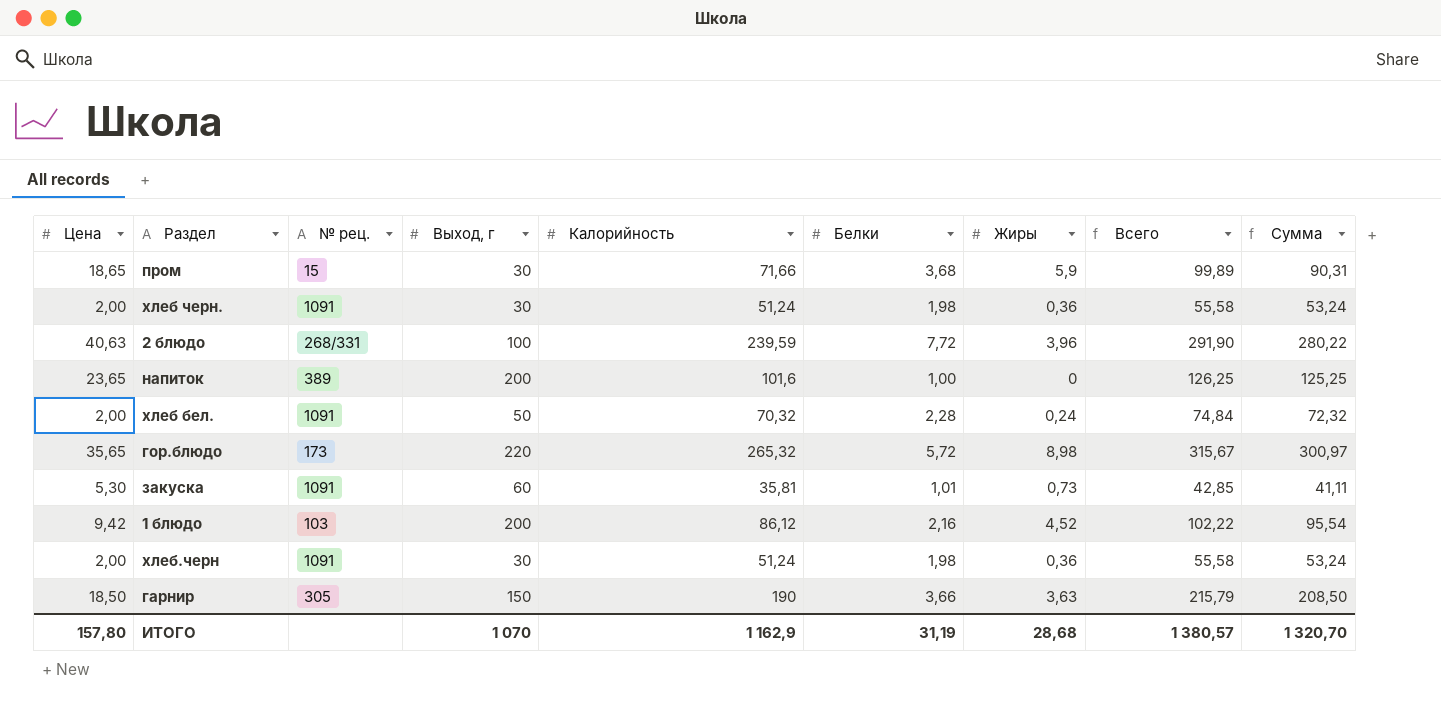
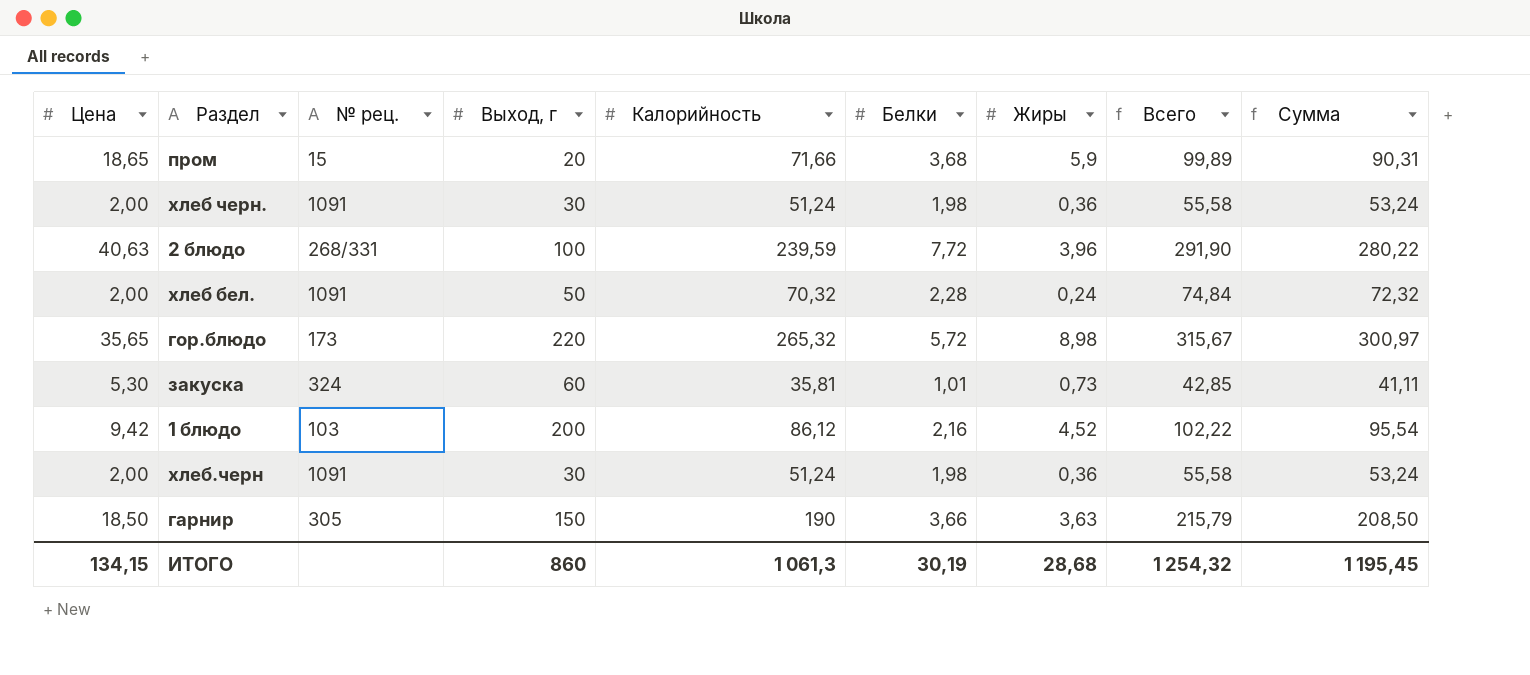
row напиток: 23,65 | 389 | 200 | 101,6 | 1,00 | 0 | 126,25 | 125,25 -> none
пром | Выход, г: 30 -> 20
закуска | № рец.: 1091 -> 324
ИТОГО | Цена: 157,80 -> 134,15
ИТОГО | Выход, г: 1 070 -> 860
ИТОГО | Калорийность: 1 162,9 -> 1 061,3
ИТОГО | Белки: 31,19 -> 30,19
ИТОГО | Всего: 1 380,57 -> 1 254,32
ИТОГО | Сумма: 1 320,70 -> 1 195,45

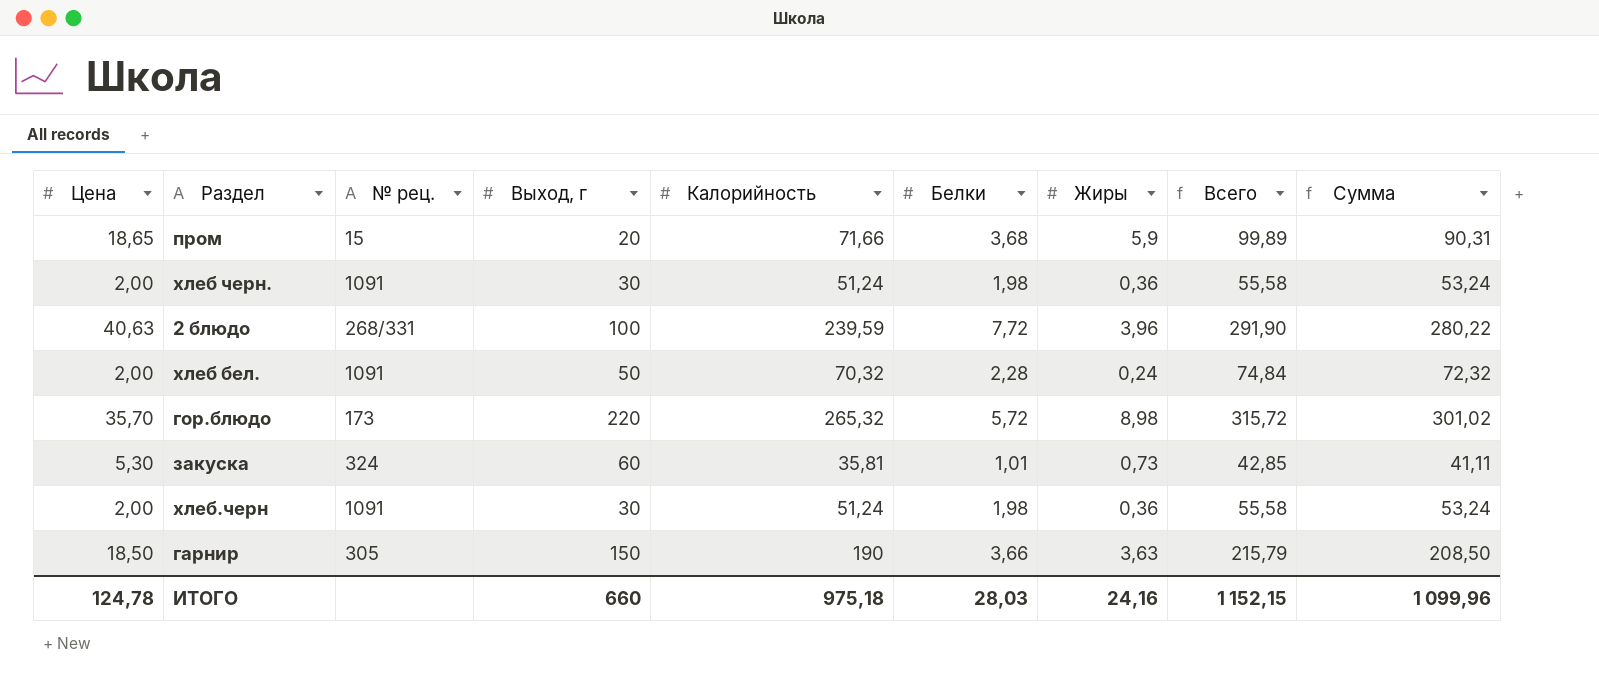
row 1 блюдо: 9,42 | 103 | 200 | 86,12 | 2,16 | 4,52 | 102,22 | 95,54 -> none
гор.блюдо | Цена: 35,65 -> 35,70
гор.блюдо | Всего: 315,67 -> 315,72
гор.блюдо | Сумма: 300,97 -> 301,02
ИТОГО | Цена: 134,15 -> 124,78
ИТОГО | Выход, г: 860 -> 660
ИТОГО | Калорийность: 1 061,3 -> 975,18
ИТОГО | Белки: 30,19 -> 28,03
ИТОГО | Жиры: 28,68 -> 24,16
ИТОГО | Всего: 1 254,32 -> 1 152,15
ИТОГО | Сумма: 1 195,45 -> 1 099,96

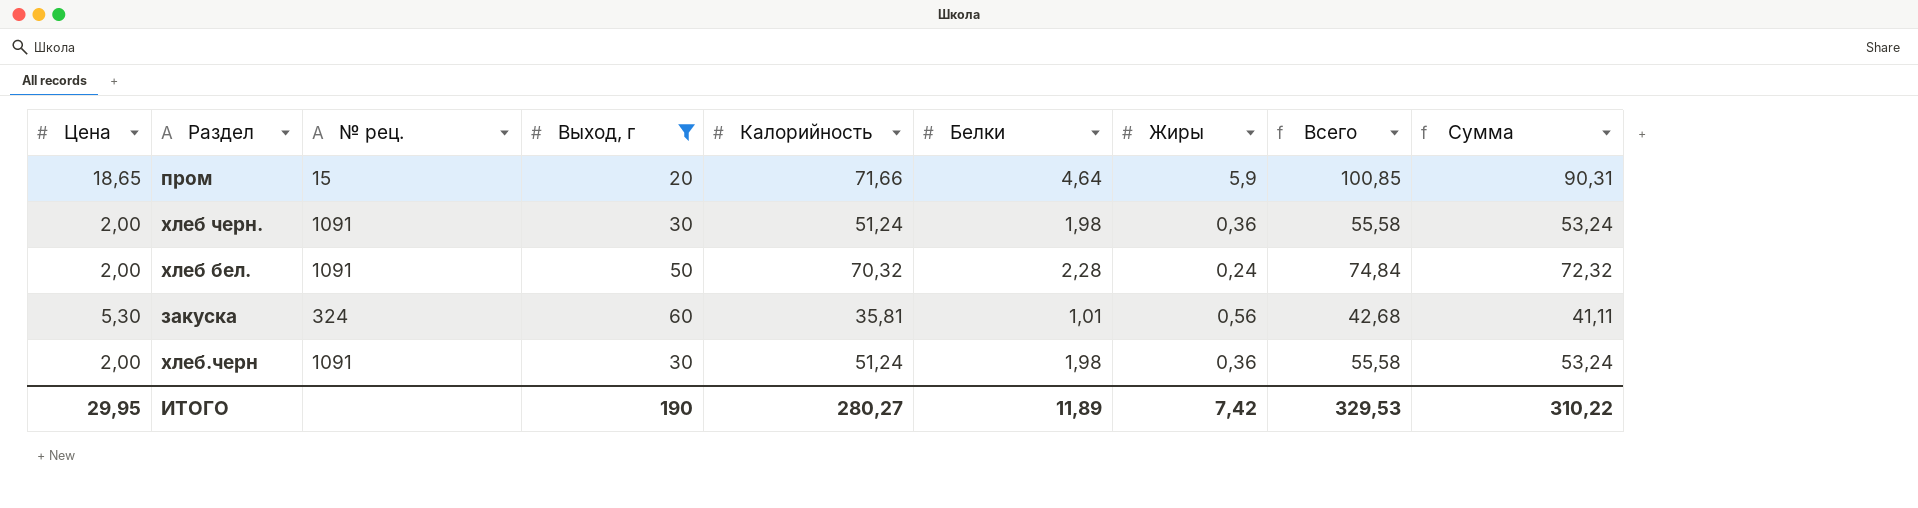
filter: none -> Выход, г <= 60
пром | Белки: 3,68 -> 4,64
пром | Всего: 99,89 -> 100,85
закуска | Жиры: 0,73 -> 0,56
закуска | Всего: 42,85 -> 42,68
ИТОГО | Цена: 124,78 -> 29,95
ИТОГО | Выход, г: 660 -> 190
ИТОГО | Калорийность: 975,18 -> 280,27
ИТОГО | Белки: 28,03 -> 11,89
ИТОГО | Жиры: 24,16 -> 7,42
ИТОГО | Всего: 1 152,15 -> 329,53
ИТОГО | Сумма: 1 099,96 -> 310,22

